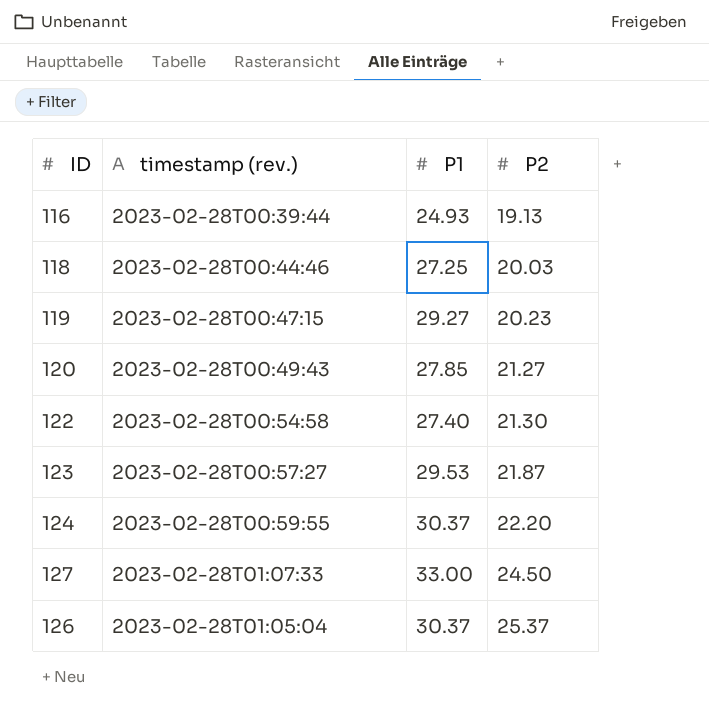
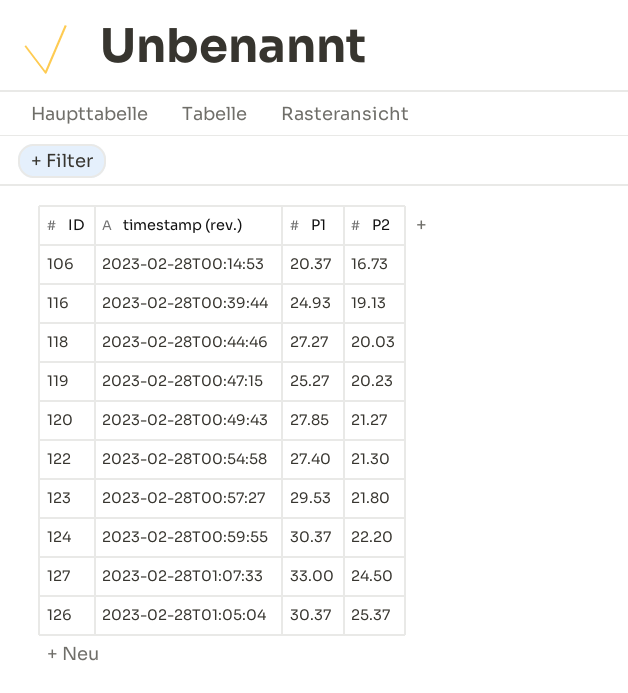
row 106: none -> 2023-02-28T00:14:53 | 20.37 | 16.73
118 | P1: 27.25 -> 27.27
119 | P1: 29.27 -> 25.27
123 | P2: 21.87 -> 21.80

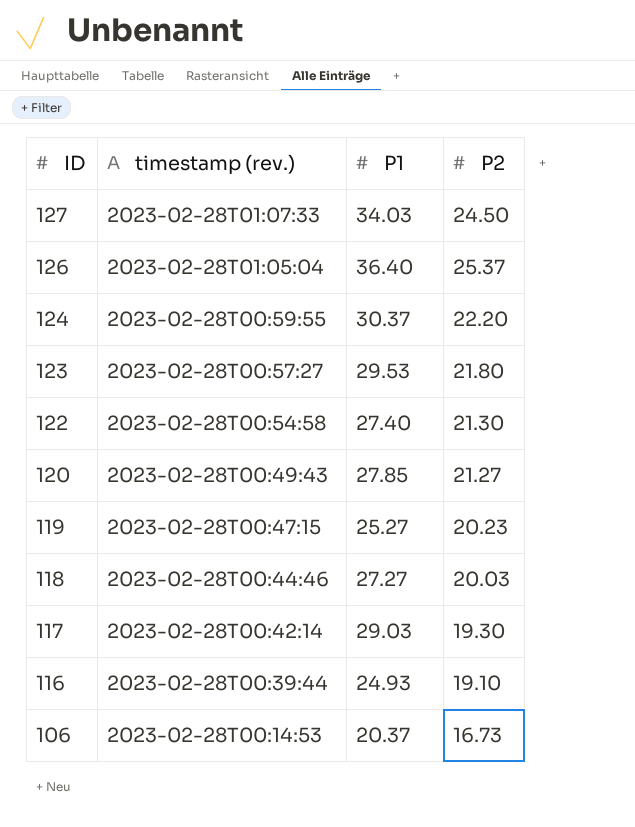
row order: P2 ascending -> ID descending
127 | P1: 33.00 -> 34.03
126 | P1: 30.37 -> 36.40
row 117: none -> 2023-02-28T00:42:14 | 29.03 | 19.30
116 | P2: 19.13 -> 19.10

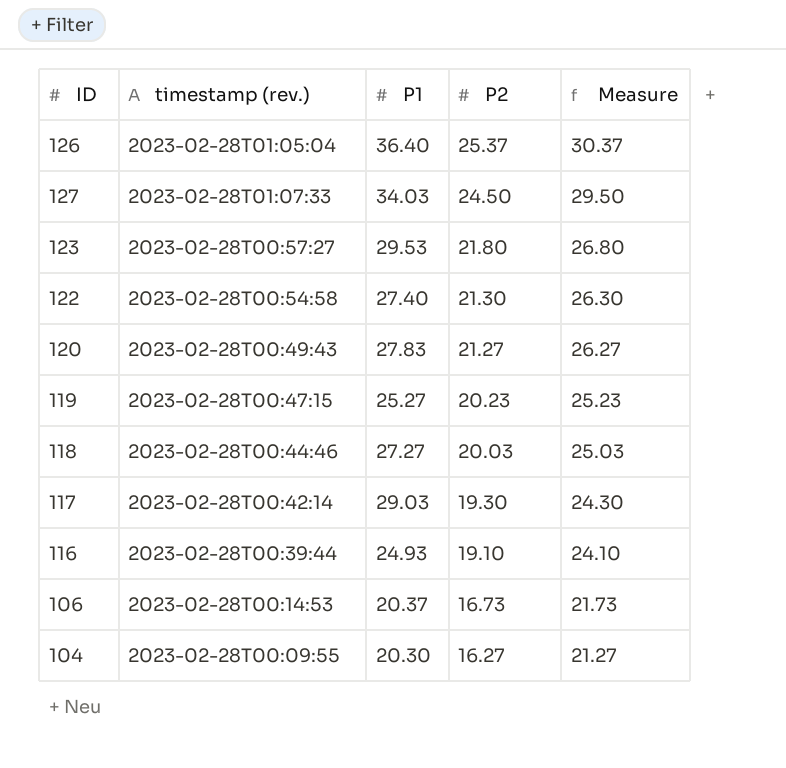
row order: ID descending -> P2 descending
column Measure | formula: none -> [P2] + 5
row 124: 2023-02-28T00:59:55 | 30.37 | 22.20 -> none
120 | P1: 27.85 -> 27.83
row 104: none -> 2023-02-28T00:09:55 | 20.30 | 16.27 | 21.27

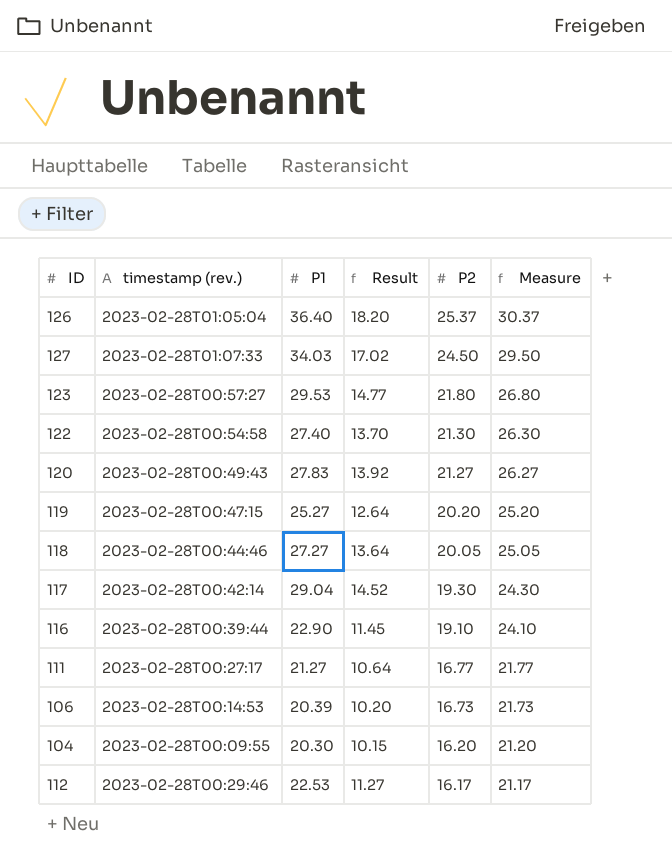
column Result | formula: none -> [P1] * 0.5
119 | P2: 20.23 -> 20.20
119 | Measure: 25.23 -> 25.20
118 | P2: 20.03 -> 20.05
118 | Measure: 25.03 -> 25.05
117 | P1: 29.03 -> 29.04
116 | P1: 24.93 -> 22.90
row 111: none -> 2023-02-28T00:27:17 | 21.27 | 10.64 | 16.77 | 21.77
106 | P1: 20.37 -> 20.39
104 | P2: 16.27 -> 16.20
104 | Measure: 21.27 -> 21.20
row 112: none -> 2023-02-28T00:29:46 | 22.53 | 11.27 | 16.17 | 21.17

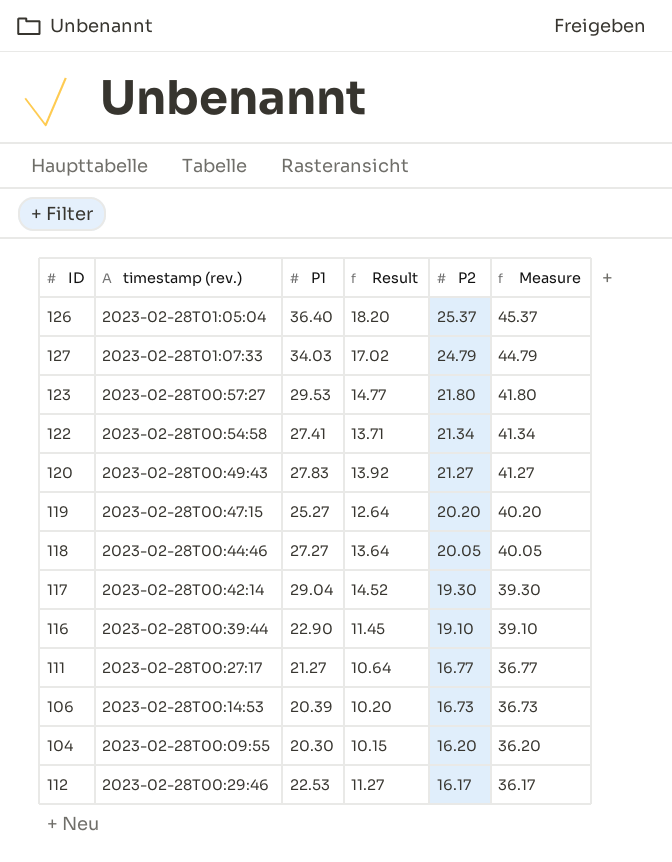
column Measure | formula: [P2] + 5 -> [P2] + 20
127 | P2: 24.50 -> 24.79
122 | P1: 27.40 -> 27.41
122 | Result: 13.70 -> 13.71
122 | P2: 21.30 -> 21.34

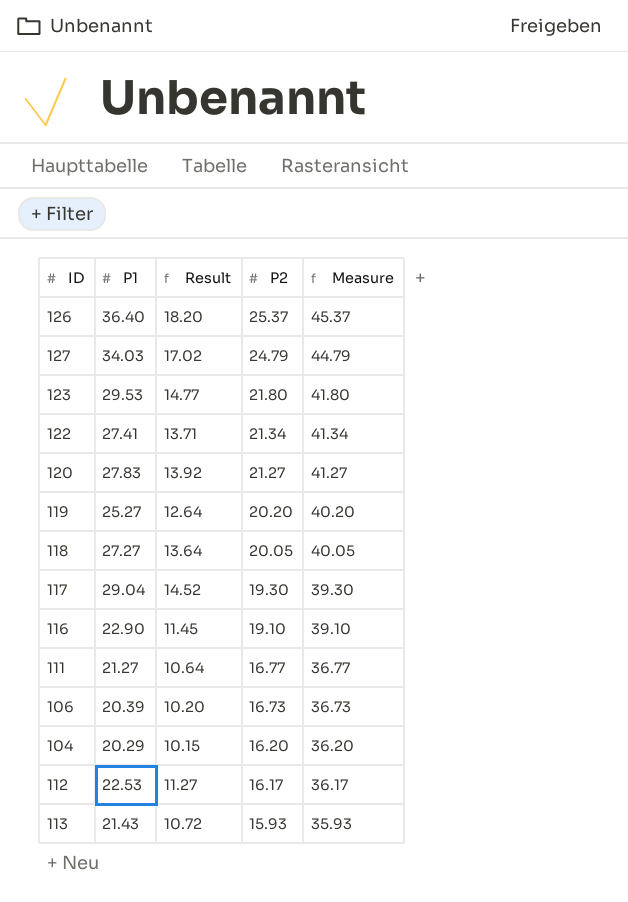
column timestamp (rev.) | position: 2 -> none
104 | P1: 20.30 -> 20.29
row 113: none -> 21.43 | 10.72 | 15.93 | 35.93

